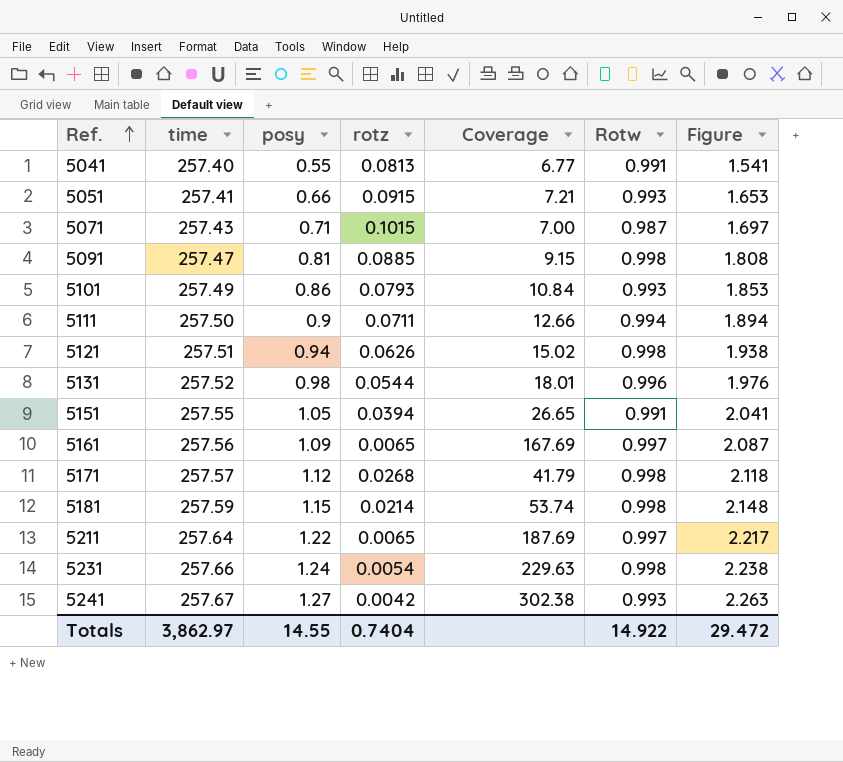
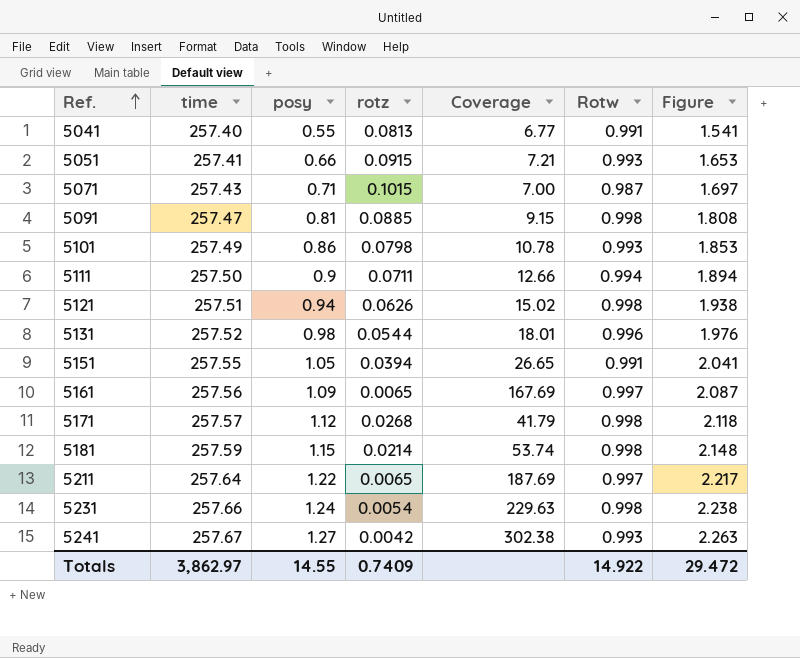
5101 | rotz: 0.0793 -> 0.0798
5101 | Coverage: 10.84 -> 10.78
Totals | rotz: 0.7404 -> 0.7409

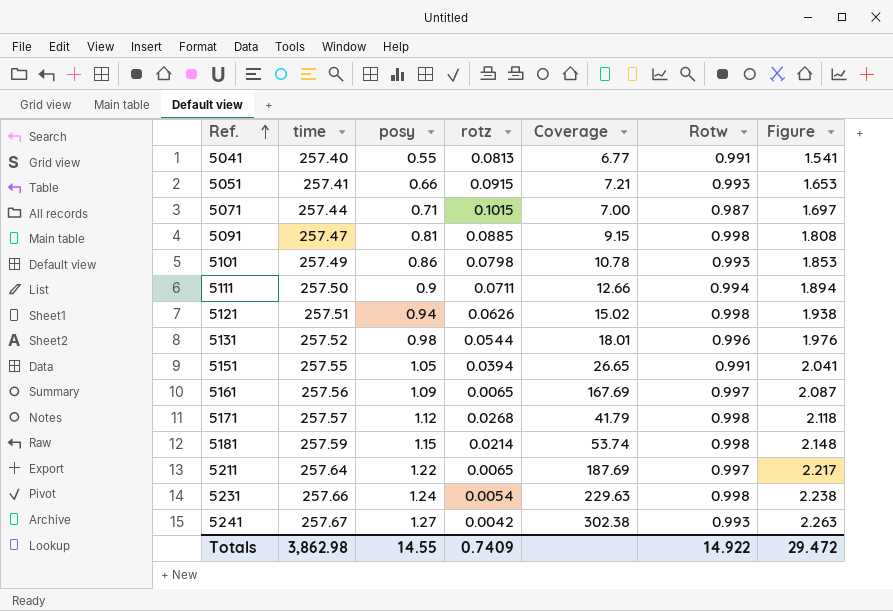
5071 | time: 257.43 -> 257.44
Totals | time: 3,862.97 -> 3,862.98

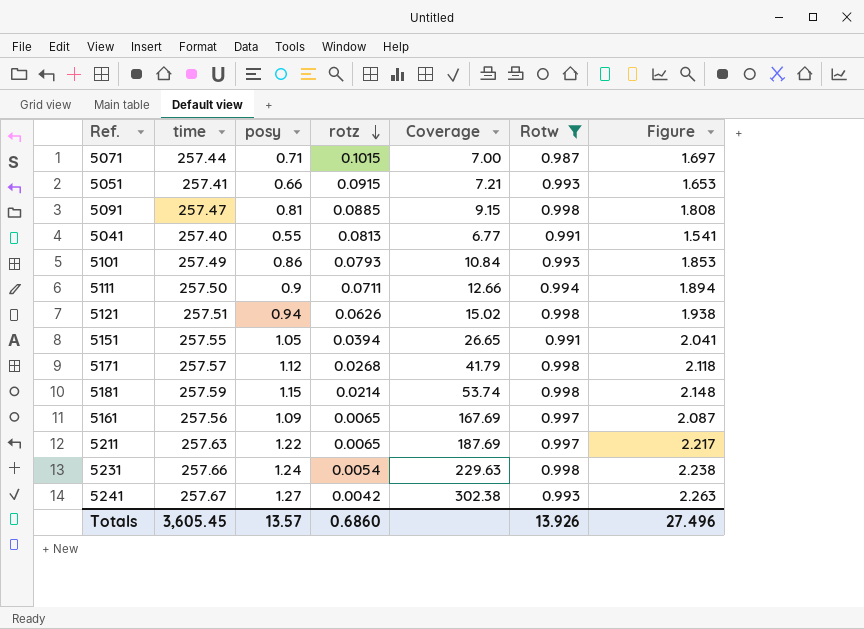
filter: none -> Rotw != 0.996
row order: Ref. ascending -> rotz descending
5101 | rotz: 0.0798 -> 0.0793
5101 | Coverage: 10.78 -> 10.84
5211 | time: 257.64 -> 257.63
Totals | time: 3,862.98 -> 3,605.45
Totals | posy: 14.55 -> 13.57
Totals | rotz: 0.7409 -> 0.6860
Totals | Rotw: 14.922 -> 13.926
Totals | Figure: 29.472 -> 27.496

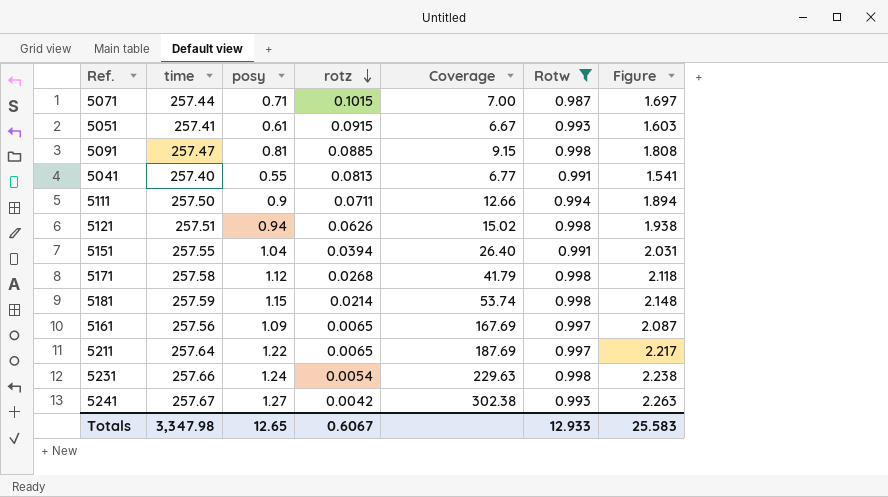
row 5101: 257.49 | 0.86 | 0.0793 | 10.84 | 0.993 | 1.853 -> none
5051 | posy: 0.66 -> 0.61
5051 | Coverage: 7.21 -> 6.67
5051 | Figure: 1.653 -> 1.603
5151 | posy: 1.05 -> 1.04
5151 | Coverage: 26.65 -> 26.40
5151 | Figure: 2.041 -> 2.031
5171 | time: 257.57 -> 257.58
5211 | time: 257.63 -> 257.64
Totals | time: 3,605.45 -> 3,347.98
Totals | posy: 13.57 -> 12.65
Totals | rotz: 0.6860 -> 0.6067
Totals | Rotw: 13.926 -> 12.933
Totals | Figure: 27.496 -> 25.583

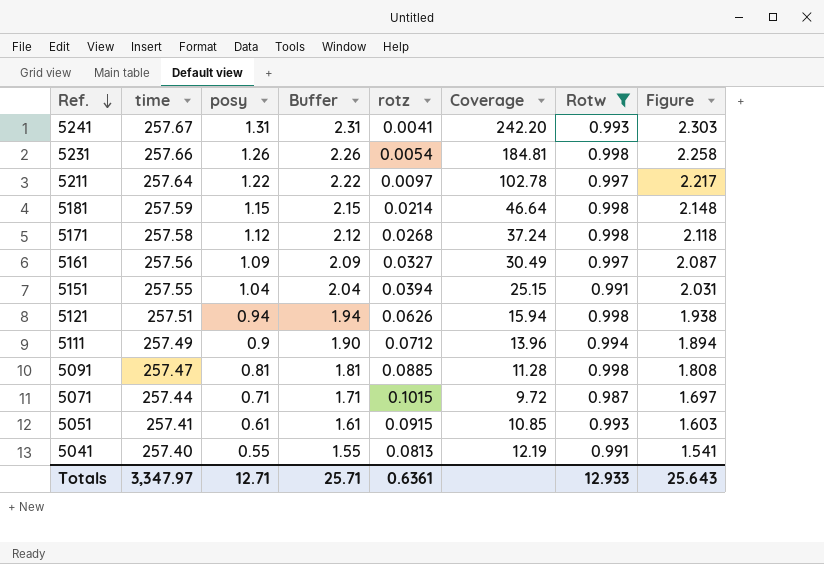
row order: rotz descending -> Ref. descending
column Buffer | formula: none -> [posy] + 1
column Coverage | formula: [posy] / [rotz] -> [Rotw] / [rotz]
5241 | posy: 1.27 -> 1.31
5241 | rotz: 0.0042 -> 0.0041
5241 | Figure: 2.263 -> 2.303
5231 | posy: 1.24 -> 1.26
5231 | Figure: 2.238 -> 2.258
5211 | rotz: 0.0065 -> 0.0097
5161 | rotz: 0.0065 -> 0.0327
5111 | time: 257.50 -> 257.49
5111 | rotz: 0.0711 -> 0.0712
Totals | time: 3,347.98 -> 3,347.97
Totals | posy: 12.65 -> 12.71
Totals | rotz: 0.6067 -> 0.6361
Totals | Figure: 25.583 -> 25.643

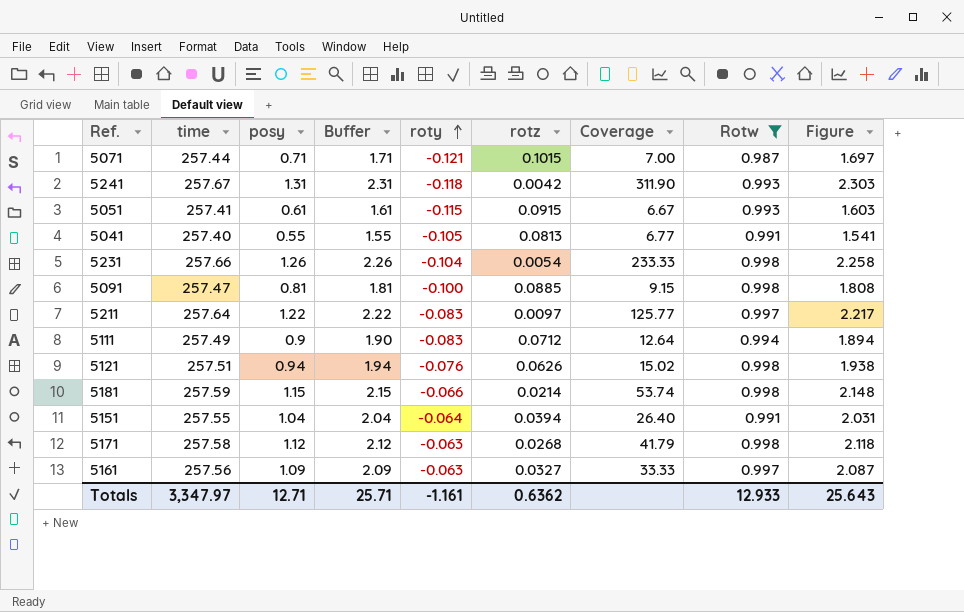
row order: Ref. descending -> roty ascending
column roty | position: none -> 5
column Coverage | formula: [Rotw] / [rotz] -> [posy] / [rotz]
5241 | rotz: 0.0041 -> 0.0042
Totals | rotz: 0.6361 -> 0.6362

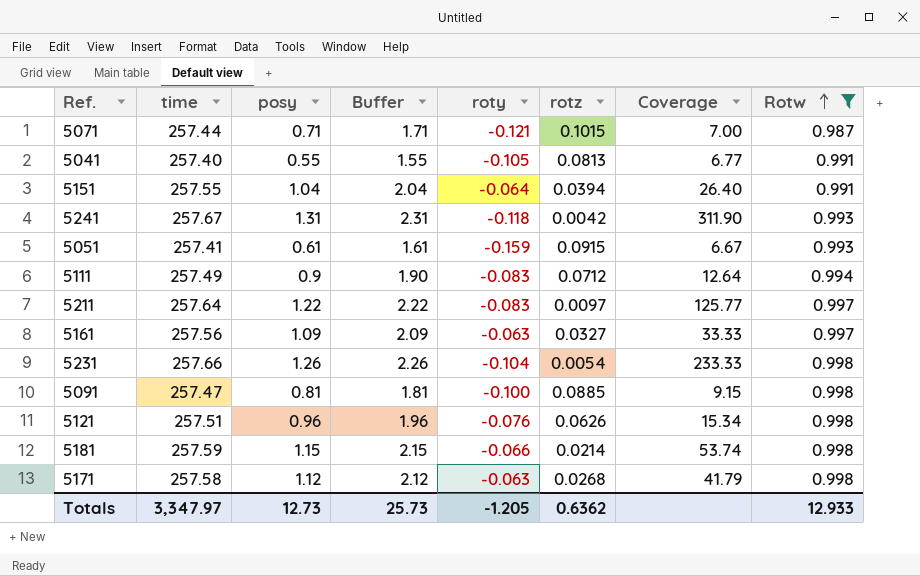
row order: roty ascending -> Rotw ascending
column Figure | formula: [posy] + [Rotw] -> none
5051 | roty: -0.115 -> -0.159
5121 | posy: 0.94 -> 0.96
5121 | Buffer: 1.94 -> 1.96
5121 | Coverage: 15.02 -> 15.34
Totals | posy: 12.71 -> 12.73
Totals | Buffer: 25.71 -> 25.73
Totals | roty: -1.161 -> -1.205

